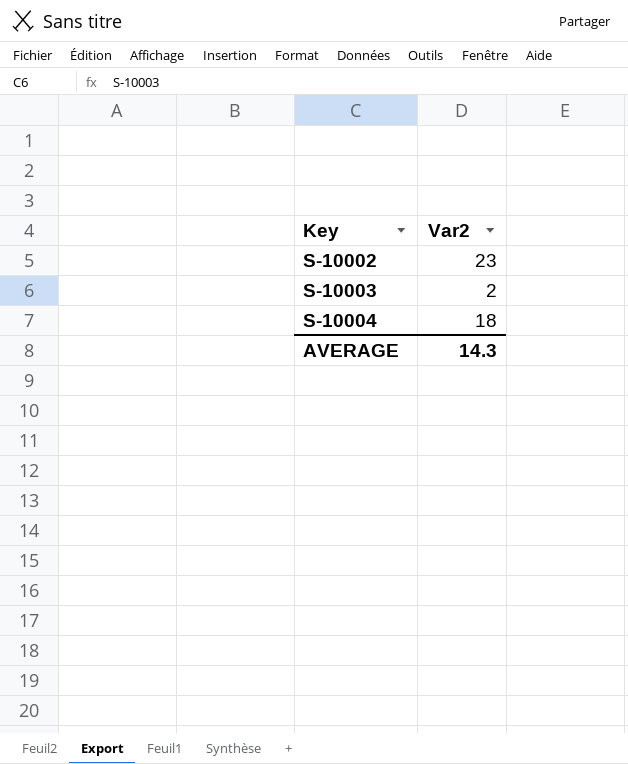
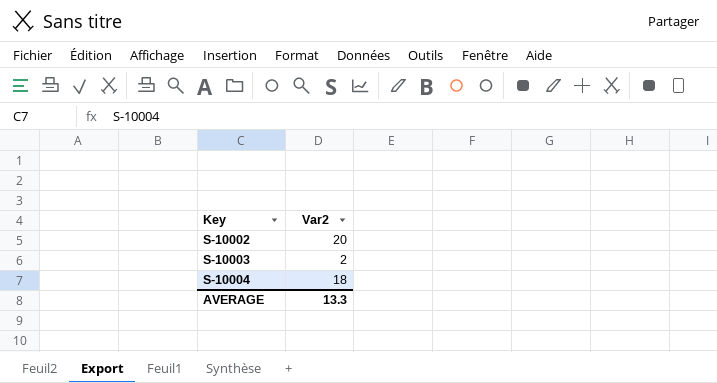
S-10002 | Var2: 23 -> 20
AVERAGE | Var2: 14.3 -> 13.3

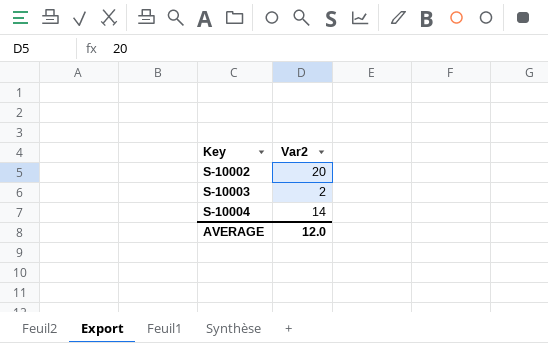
S-10004 | Var2: 18 -> 14
AVERAGE | Var2: 13.3 -> 12.0

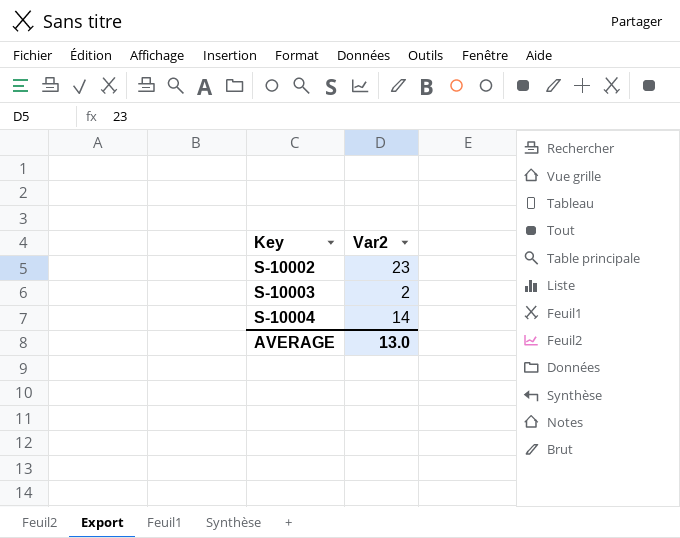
S-10002 | Var2: 20 -> 23
AVERAGE | Var2: 12.0 -> 13.0

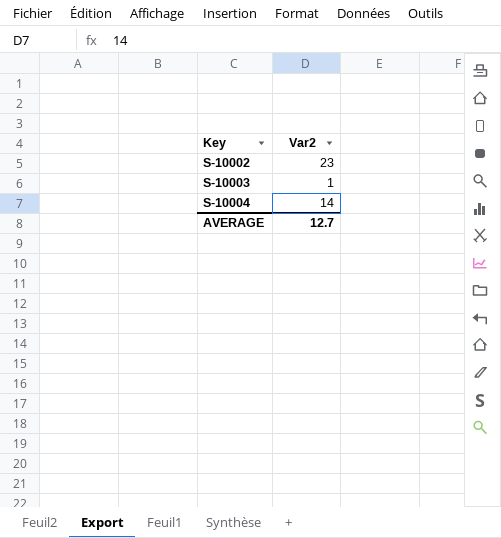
S-10003 | Var2: 2 -> 1
AVERAGE | Var2: 13.0 -> 12.7

